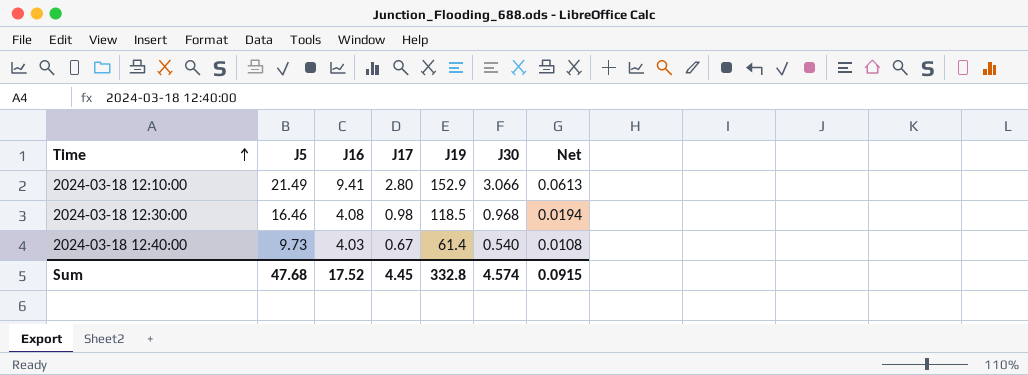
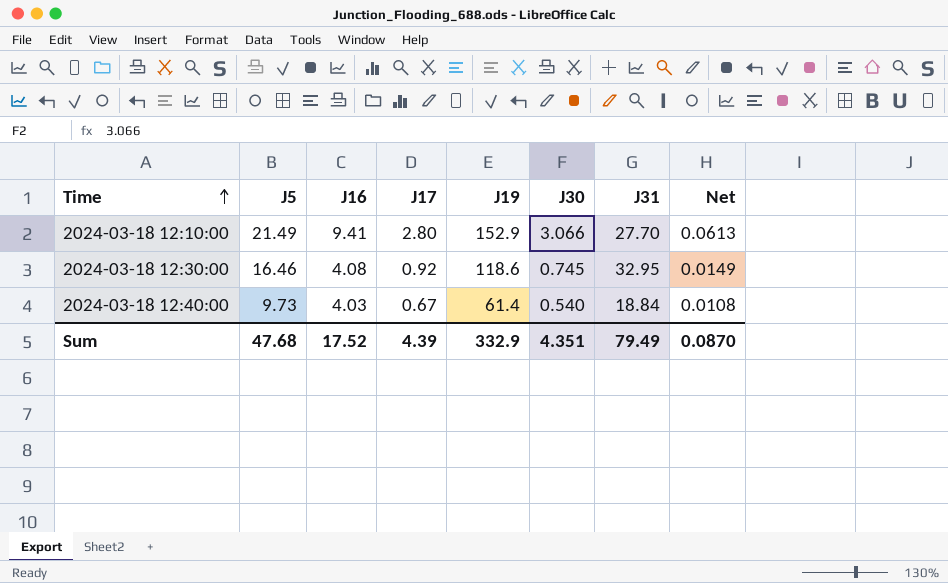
column J31 | position: none -> 7
2024-03-18 12:30:00 | J17: 0.98 -> 0.92
2024-03-18 12:30:00 | J19: 118.5 -> 118.6
2024-03-18 12:30:00 | J30: 0.968 -> 0.745
2024-03-18 12:30:00 | Net: 0.0194 -> 0.0149
Sum | J17: 4.45 -> 4.39
Sum | J19: 332.8 -> 332.9
Sum | J30: 4.574 -> 4.351
Sum | Net: 0.0915 -> 0.0870

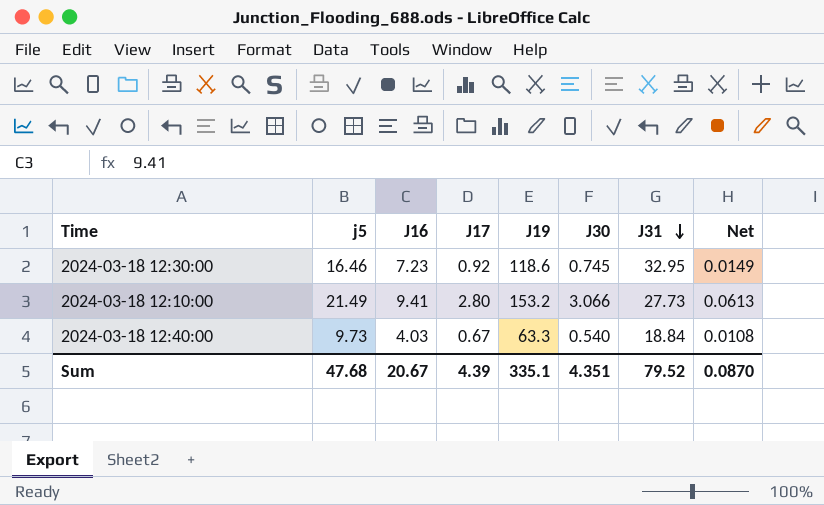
row order: Time ascending -> J31 descending
column name: J5 -> j5
2024-03-18 12:30:00 | J16: 4.08 -> 7.23
2024-03-18 12:10:00 | J19: 152.9 -> 153.2
2024-03-18 12:10:00 | J31: 27.70 -> 27.73
2024-03-18 12:40:00 | J19: 61.4 -> 63.3
Sum | J16: 17.52 -> 20.67
Sum | J19: 332.9 -> 335.1
Sum | J31: 79.49 -> 79.52

